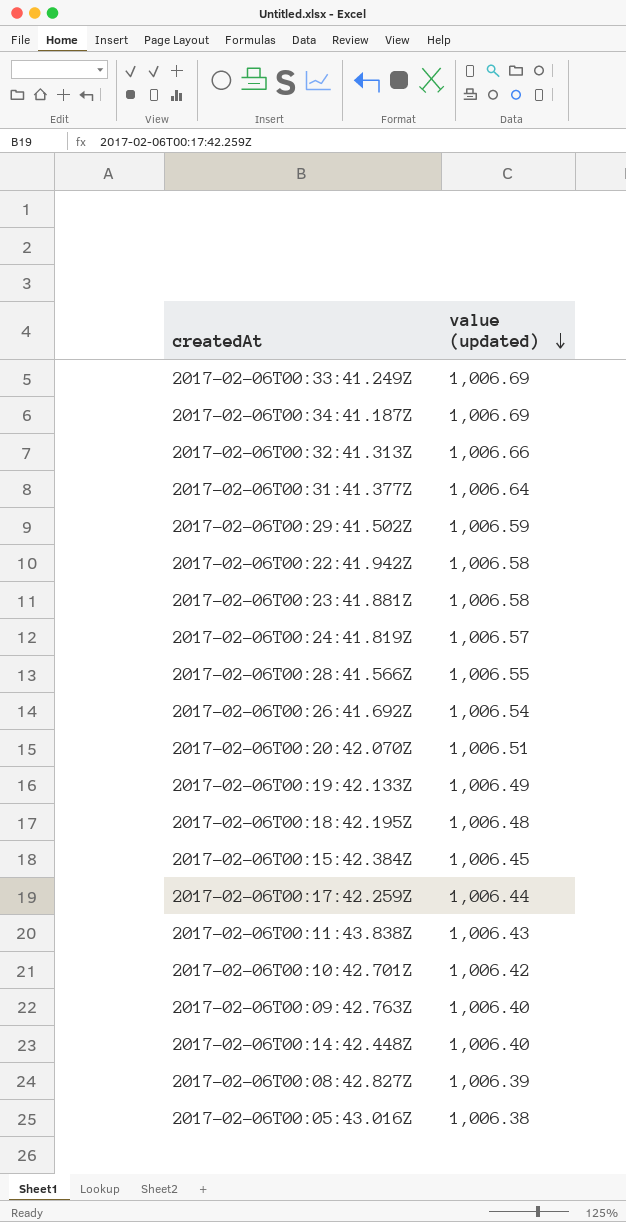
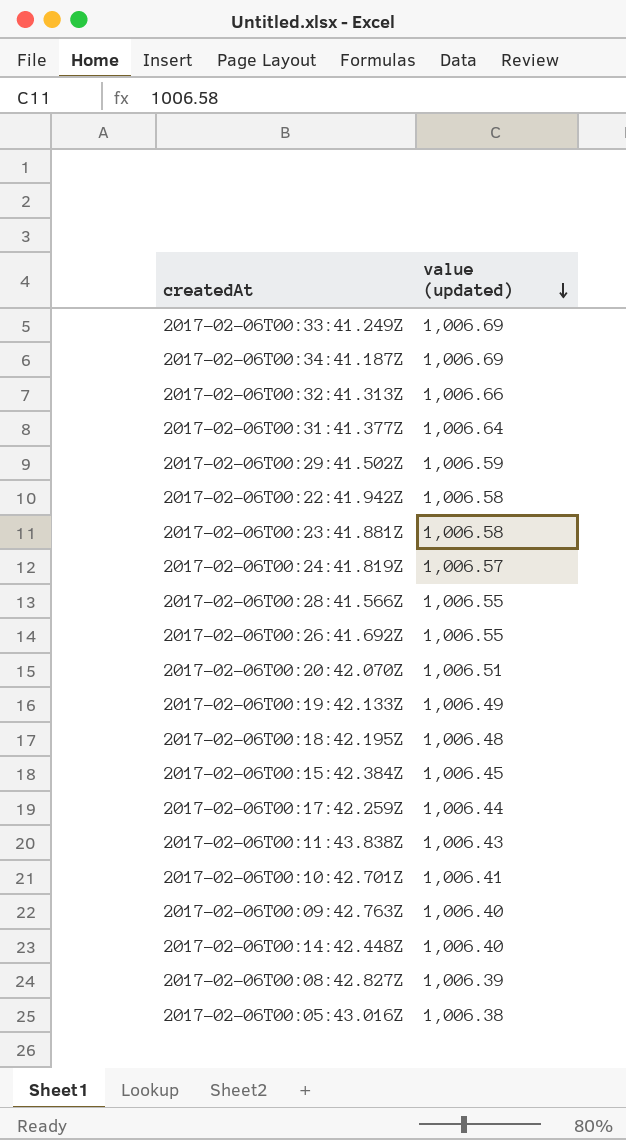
2017-02-06T00:26:41.692Z | value (updated): 1,006.54 -> 1,006.55
2017-02-06T00:10:42.701Z | value (updated): 1,006.42 -> 1,006.41

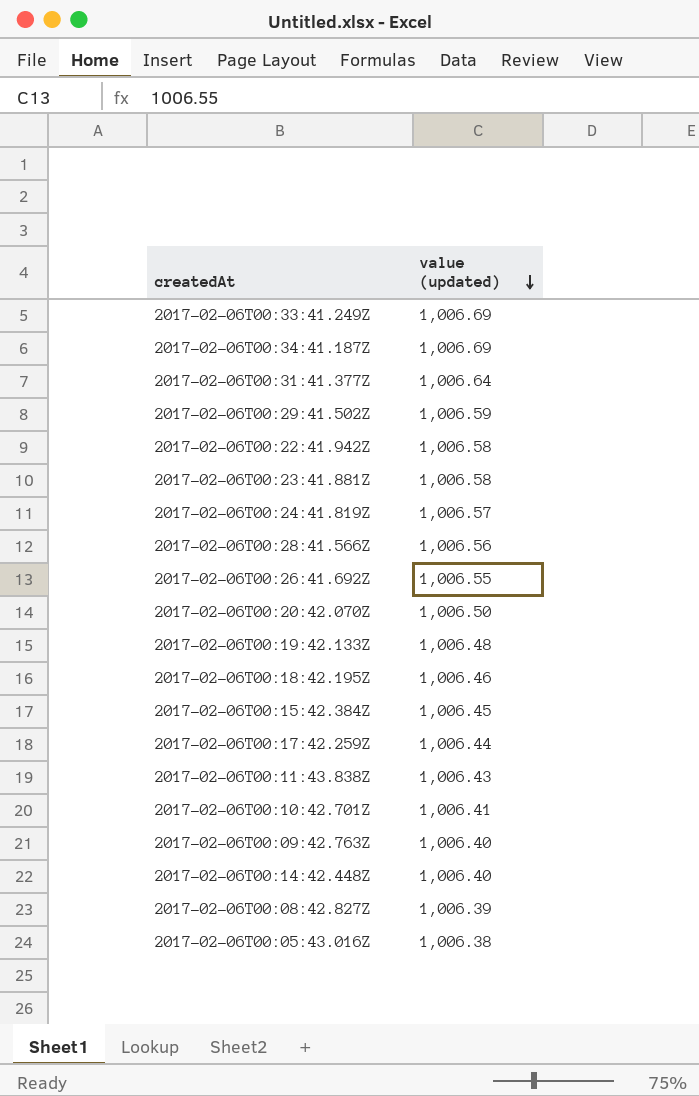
row 2017-02-06T00:32:41.313Z: 1,006.66 -> none
2017-02-06T00:28:41.566Z | value (updated): 1,006.55 -> 1,006.56
2017-02-06T00:20:42.070Z | value (updated): 1,006.51 -> 1,006.50
2017-02-06T00:19:42.133Z | value (updated): 1,006.49 -> 1,006.48
2017-02-06T00:18:42.195Z | value (updated): 1,006.48 -> 1,006.46

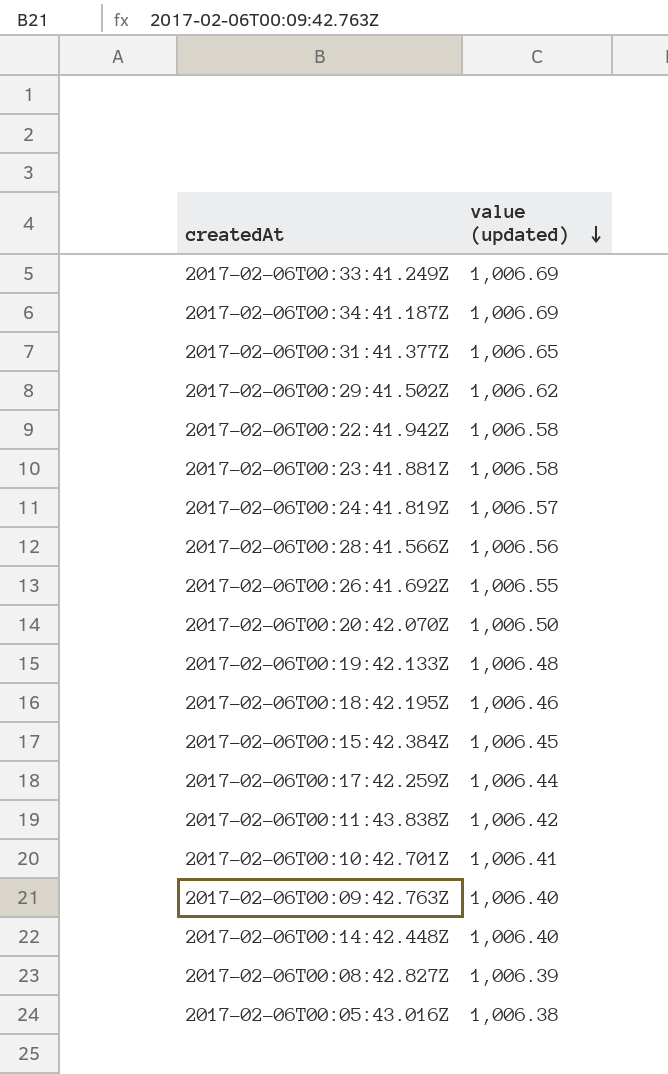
2017-02-06T00:31:41.377Z | value (updated): 1,006.64 -> 1,006.65
2017-02-06T00:29:41.502Z | value (updated): 1,006.59 -> 1,006.62
2017-02-06T00:11:43.838Z | value (updated): 1,006.43 -> 1,006.42

